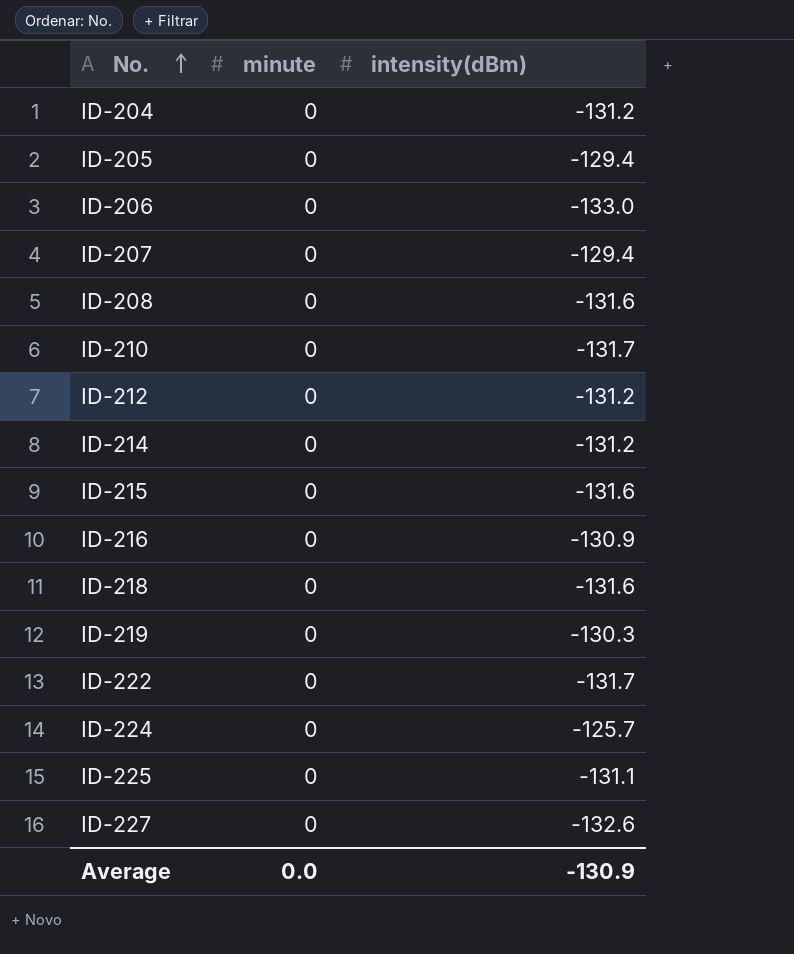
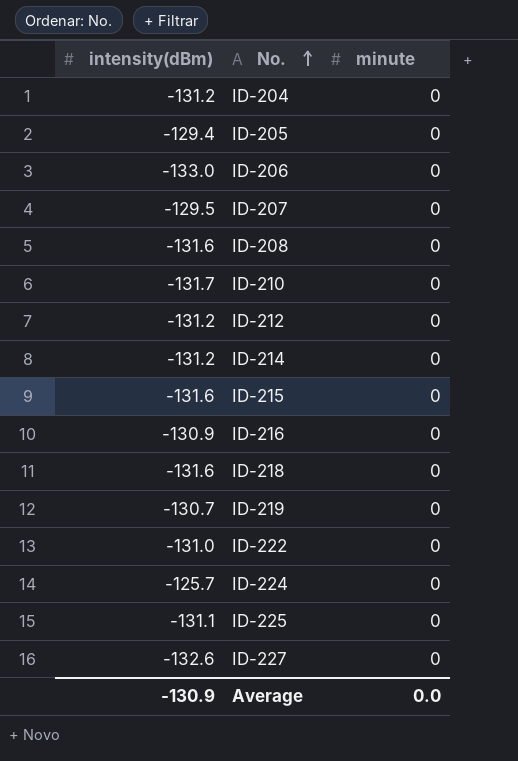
column intensity(dBm) | position: 3 -> 1
ID-207 | intensity(dBm): -129.4 -> -129.5
ID-219 | intensity(dBm): -130.3 -> -130.7
ID-222 | intensity(dBm): -131.7 -> -131.0

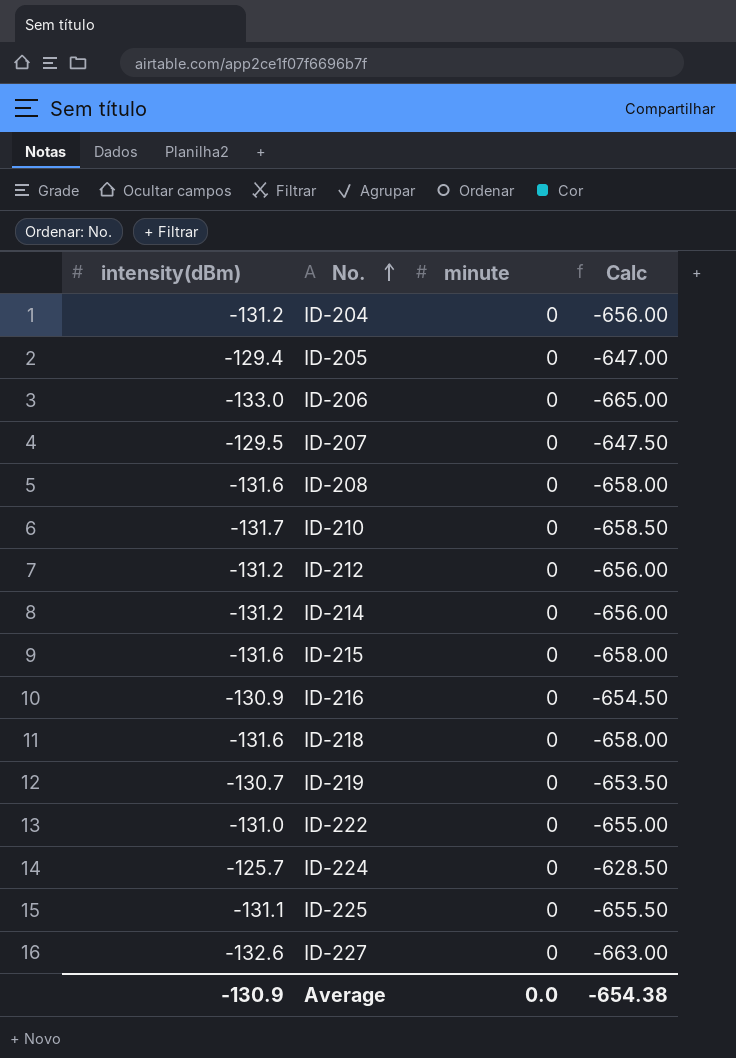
column Calc | formula: none -> [intensity(dBm)] * 5

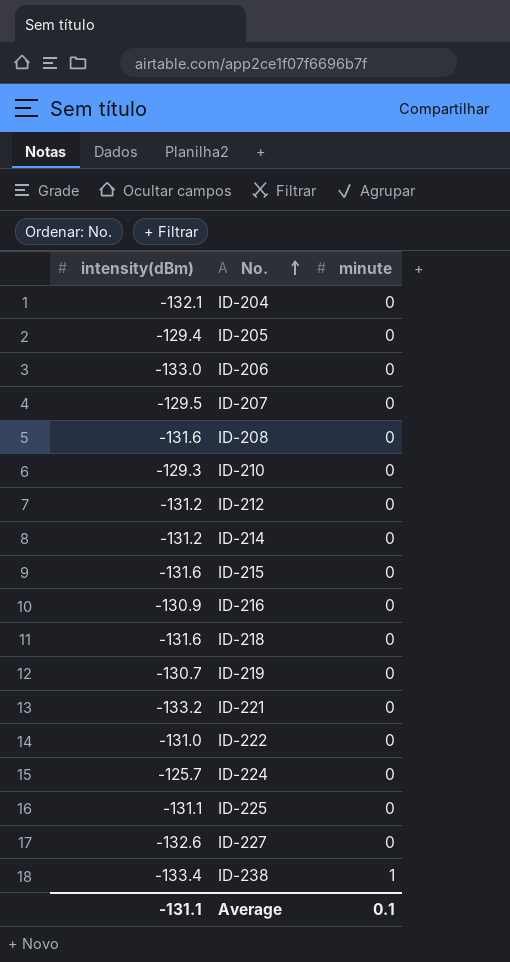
column Calc | formula: [intensity(dBm)] * 5 -> none
ID-204 | intensity(dBm): -131.2 -> -132.1
ID-210 | intensity(dBm): -131.7 -> -129.3
row ID-221: none -> -133.2 | 0
row ID-238: none -> -133.4 | 1
Average | intensity(dBm): -130.9 -> -131.1
Average | minute: 0.0 -> 0.1

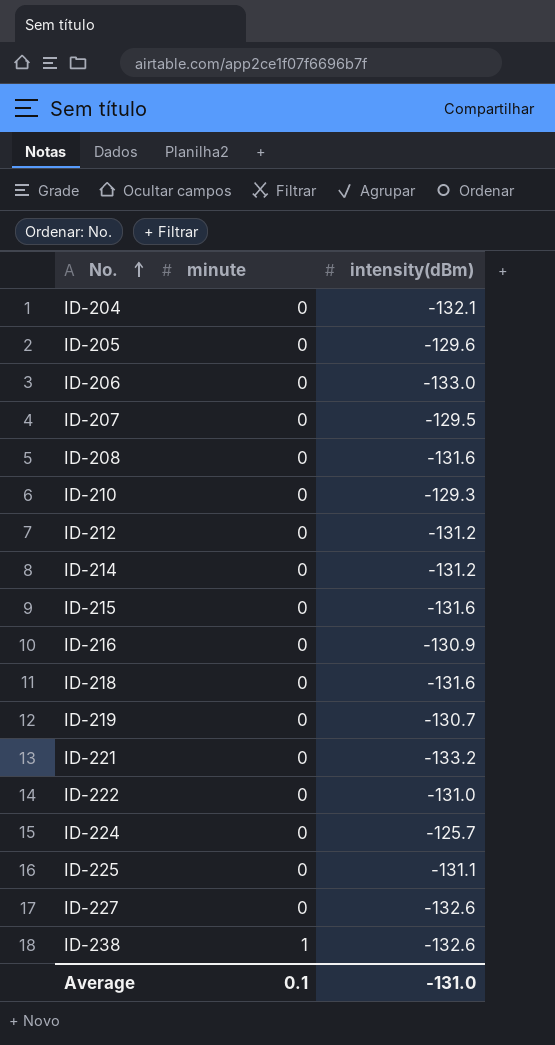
column intensity(dBm) | position: 1 -> 3
ID-205 | intensity(dBm): -129.4 -> -129.6
ID-238 | intensity(dBm): -133.4 -> -132.6
Average | intensity(dBm): -131.1 -> -131.0

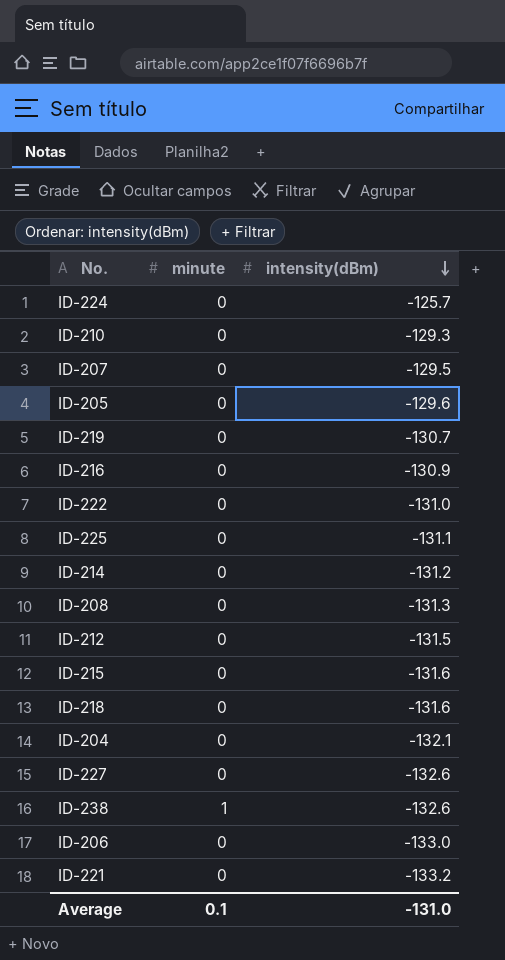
row order: No. ascending -> intensity(dBm) descending
ID-208 | intensity(dBm): -131.6 -> -131.3
ID-212 | intensity(dBm): -131.2 -> -131.5

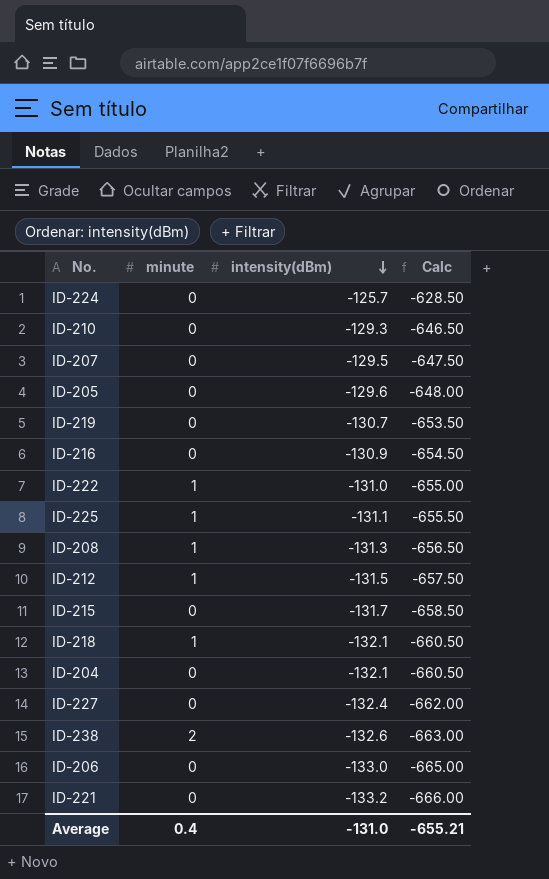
column Calc | formula: none -> [intensity(dBm)] * 5
row ID-214: 0 | -131.2 -> none
ID-222 | minute: 0 -> 1
ID-225 | minute: 0 -> 1
ID-208 | minute: 0 -> 1
ID-212 | minute: 0 -> 1
ID-215 | intensity(dBm): -131.6 -> -131.7
ID-218 | minute: 0 -> 1
ID-218 | intensity(dBm): -131.6 -> -132.1
ID-227 | intensity(dBm): -132.6 -> -132.4
ID-238 | minute: 1 -> 2
Average | minute: 0.1 -> 0.4

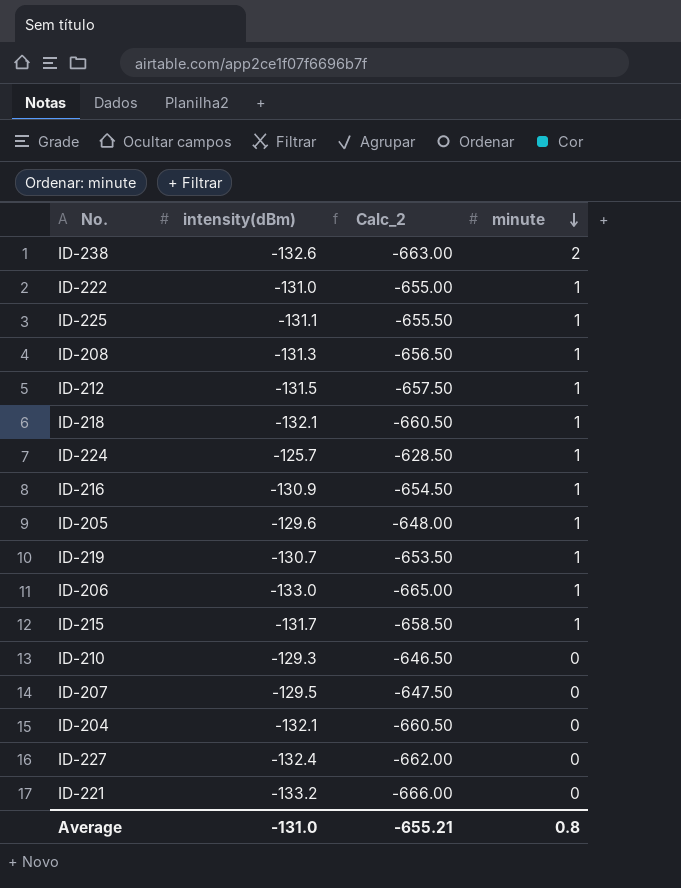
row order: intensity(dBm) descending -> minute descending
column name: Calc -> Calc_2
column minute | position: 2 -> 4
ID-224 | minute: 0 -> 1
ID-216 | minute: 0 -> 1
ID-205 | minute: 0 -> 1
ID-219 | minute: 0 -> 1
ID-206 | minute: 0 -> 1
ID-215 | minute: 0 -> 1
Average | minute: 0.4 -> 0.8

